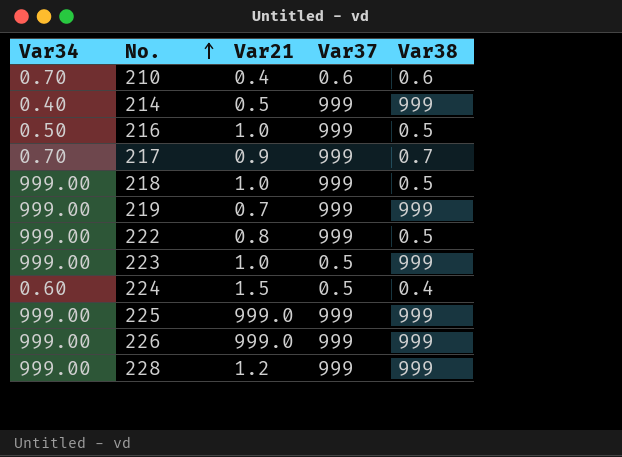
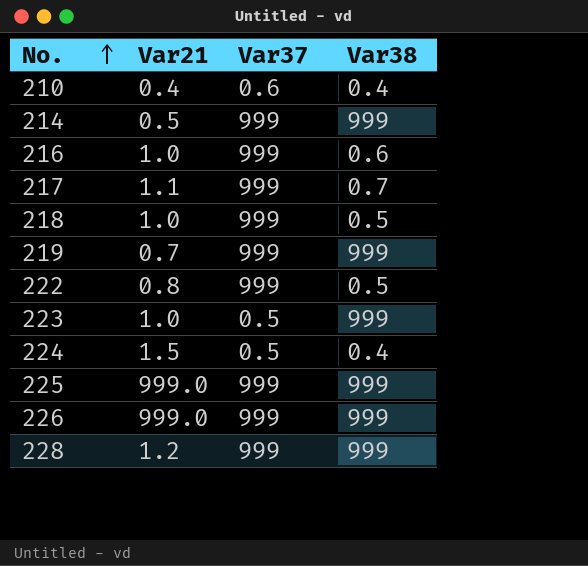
column Var34 | position: 1 -> none
210 | Var38: 0.6 -> 0.4
216 | Var38: 0.5 -> 0.6
217 | Var21: 0.9 -> 1.1

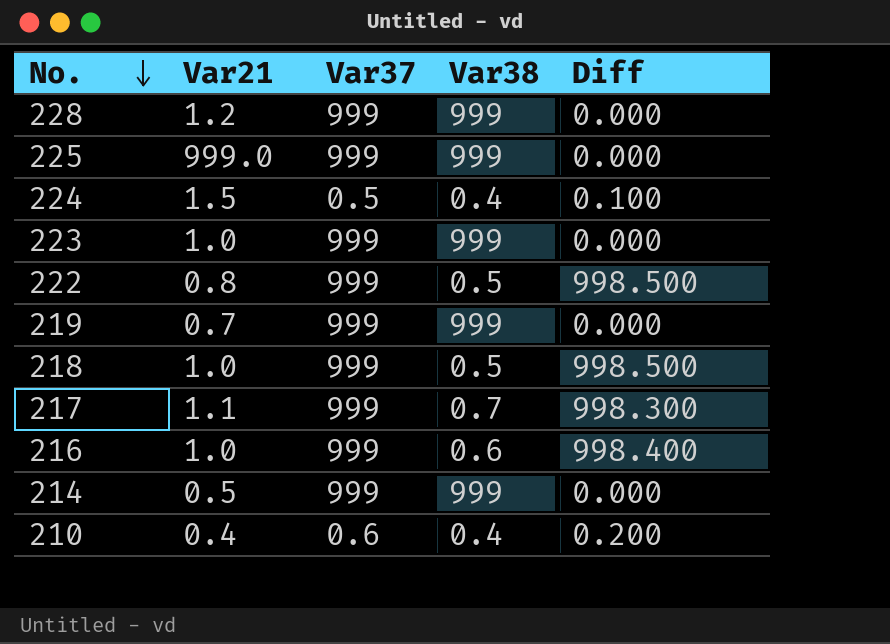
row order: No. ascending -> No. descending
column Diff | formula: none -> [Var37] - [Var38]
row 226: 999.0 | 999 | 999 -> none
223 | Var37: 0.5 -> 999

